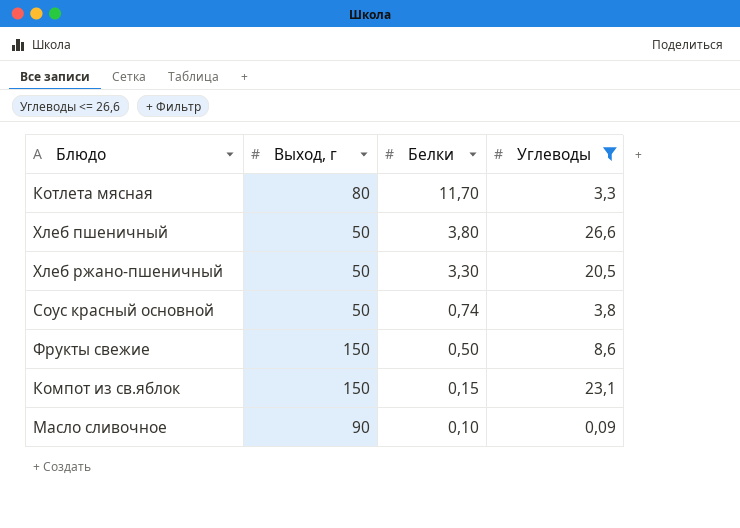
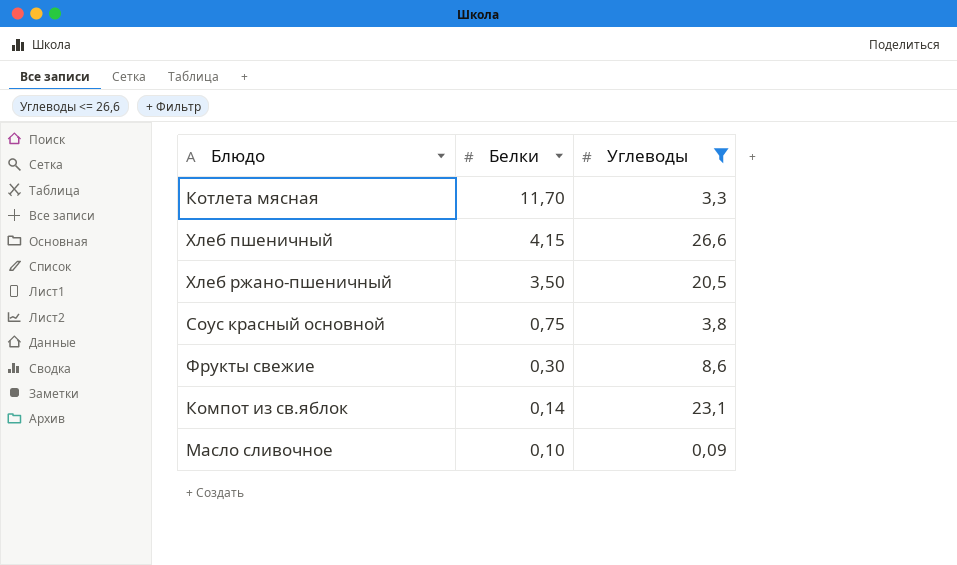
column Выход, г | position: 2 -> none
Хлеб пшеничный | Белки: 3,80 -> 4,15
Хлеб ржано-пшеничный | Белки: 3,30 -> 3,50
Соус красный основной | Белки: 0,74 -> 0,75
Фрукты свежие | Белки: 0,50 -> 0,30
Компот из св.яблок | Белки: 0,15 -> 0,14

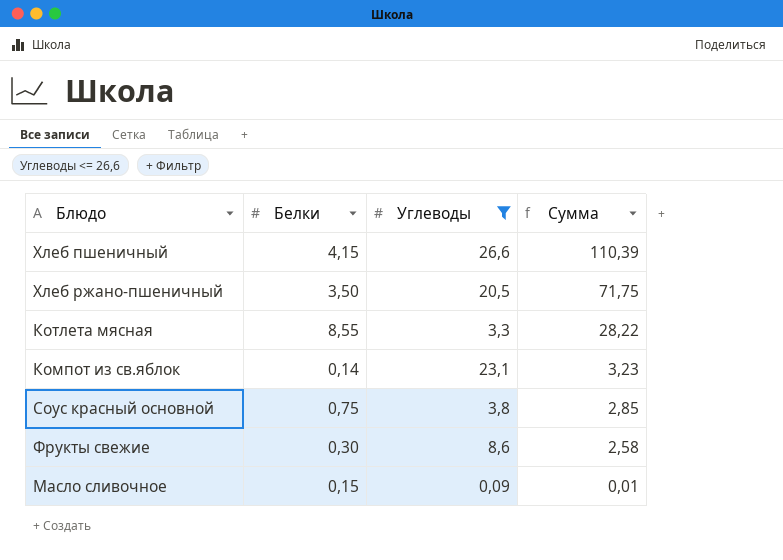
row order: Белки descending -> Сумма descending
column Сумма | formula: none -> [Белки] * [Углеводы]
Котлета мясная | Белки: 11,70 -> 8,55
Масло сливочное | Белки: 0,10 -> 0,15

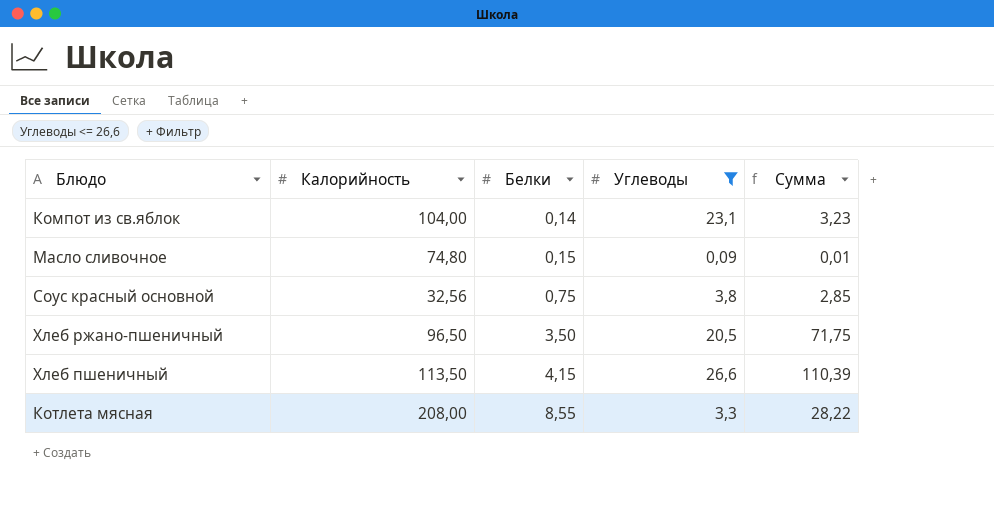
row order: Сумма descending -> Белки ascending
column Калорийность | position: none -> 2
row Фрукты свежие: 0,30 | 8,6 | 2,58 -> none

